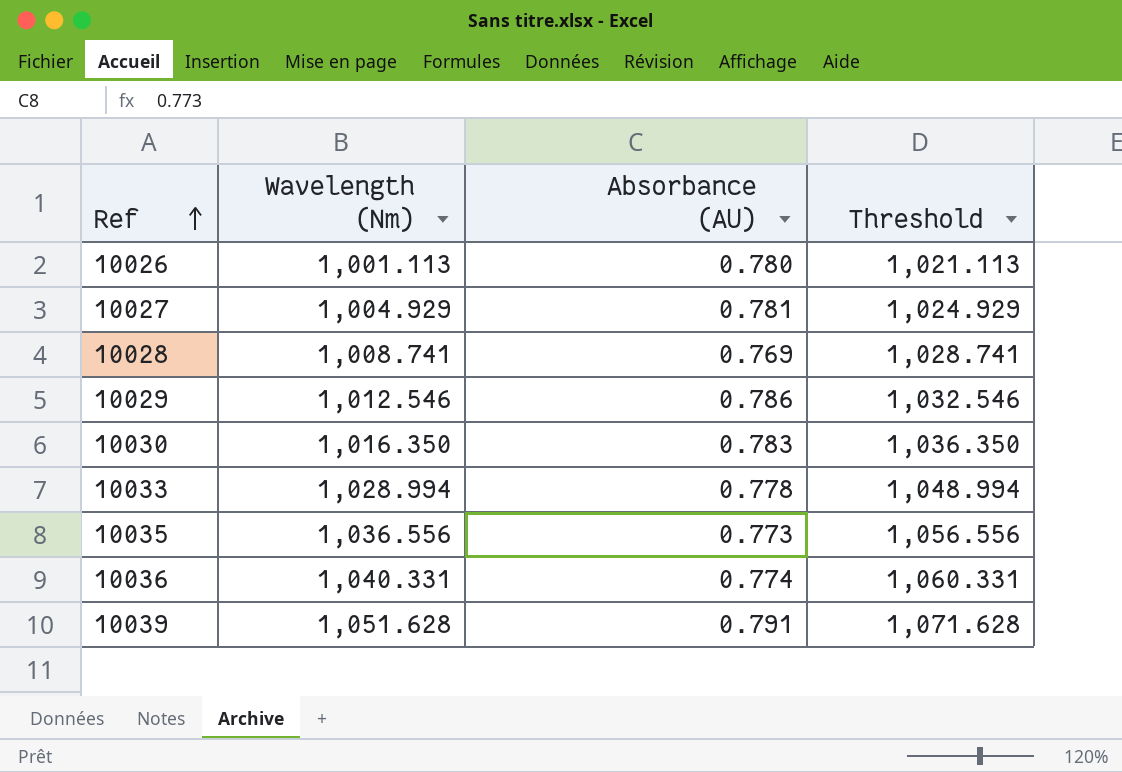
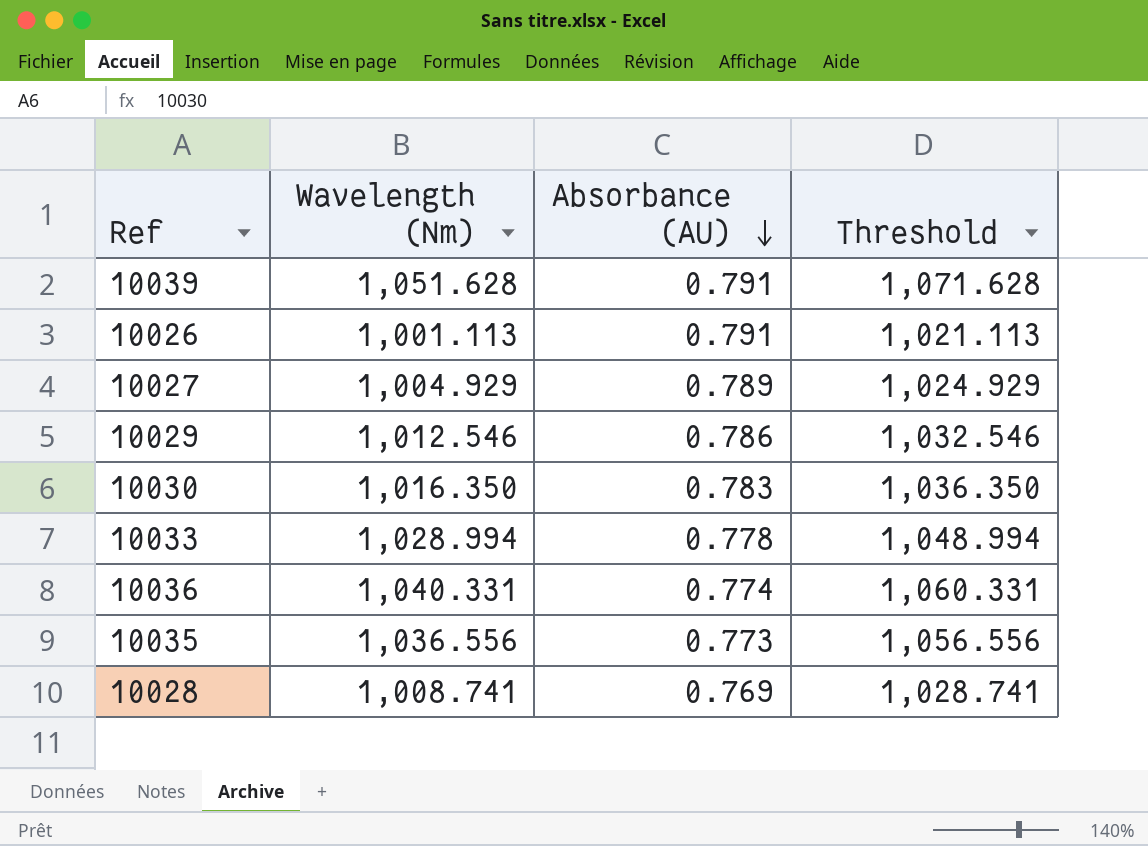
row order: Ref ascending -> Absorbance (AU) descending
10026 | Absorbance (AU): 0.780 -> 0.791
10027 | Absorbance (AU): 0.781 -> 0.789

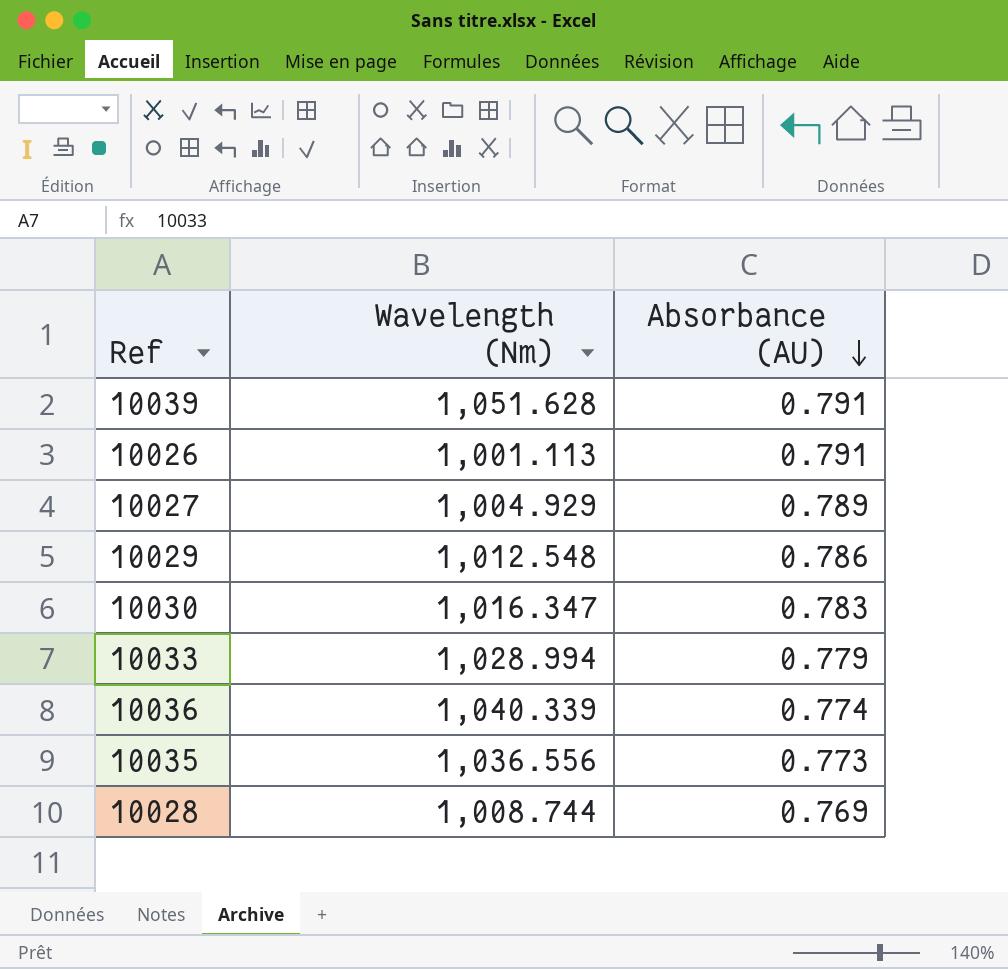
column Threshold | formula: [Wavelength (Nm)] + 20 -> none
10029 | Wavelength (Nm): 1,012.546 -> 1,012.548
10030 | Wavelength (Nm): 1,016.350 -> 1,016.347
10033 | Absorbance (AU): 0.778 -> 0.779
10036 | Wavelength (Nm): 1,040.331 -> 1,040.339
10028 | Wavelength (Nm): 1,008.741 -> 1,008.744

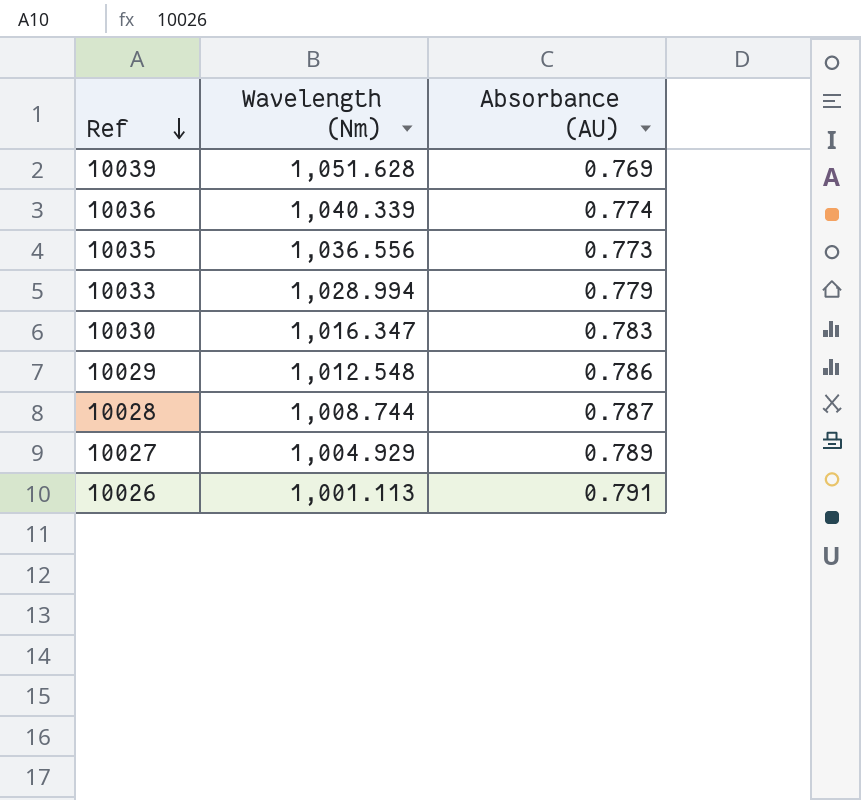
row order: Absorbance (AU) descending -> Ref descending
10039 | Absorbance (AU): 0.791 -> 0.769
10028 | Absorbance (AU): 0.769 -> 0.787

